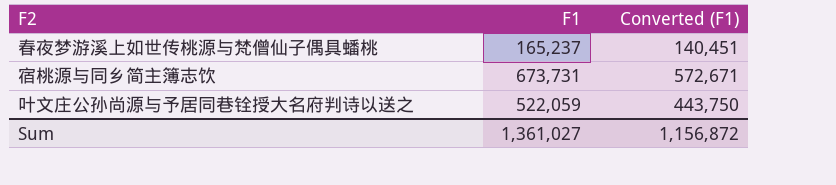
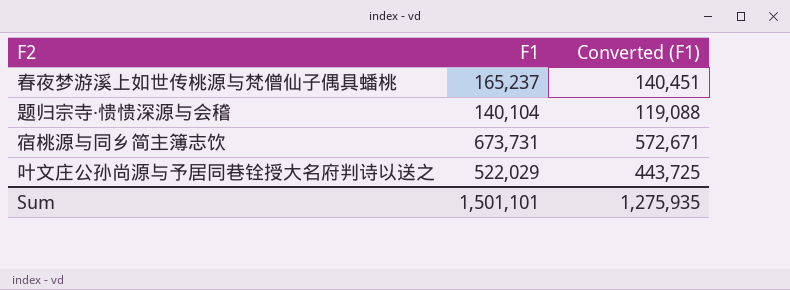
row 题归宗寺·愦愦深源与会稽: none -> 140,104 | 119,088
叶文庄公孙尚源与予居同巷铨授大名府判诗以送之 | F1: 522,059 -> 522,029
叶文庄公孙尚源与予居同巷铨授大名府判诗以送之 | Converted (F1): 443,750 -> 443,725
Sum | F1: 1,361,027 -> 1,501,101
Sum | Converted (F1): 1,156,872 -> 1,275,935

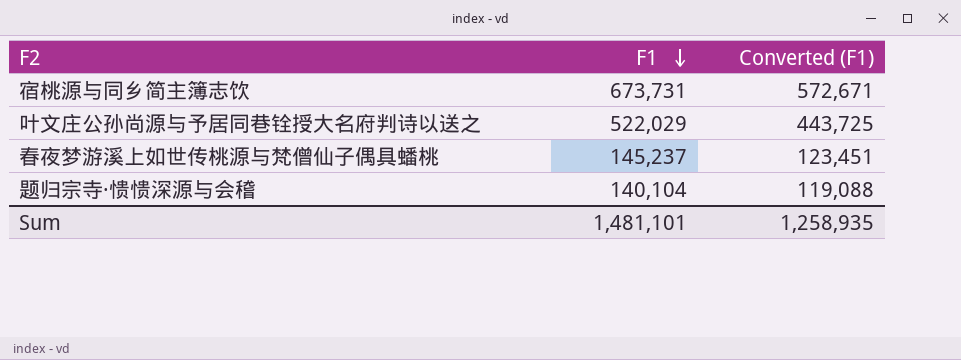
row order: none -> F1 descending
春夜梦游溪上如世传桃源与梵僧仙子偶具蟠桃 | F1: 165,237 -> 145,237
春夜梦游溪上如世传桃源与梵僧仙子偶具蟠桃 | Converted (F1): 140,451 -> 123,451
Sum | F1: 1,501,101 -> 1,481,101
Sum | Converted (F1): 1,275,935 -> 1,258,935

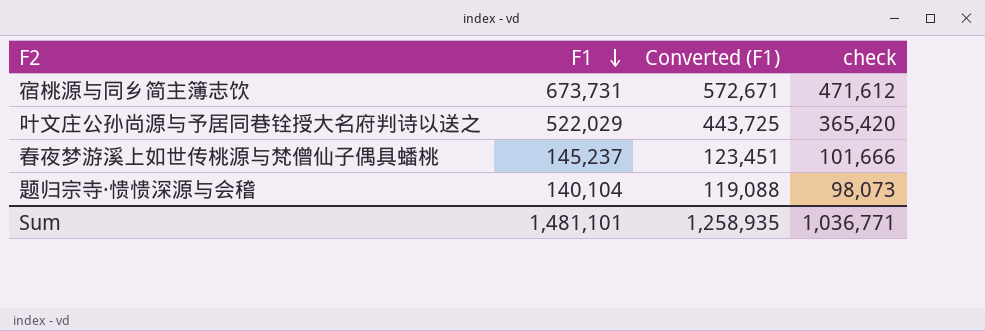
column check | formula: none -> [F1] * 0.7

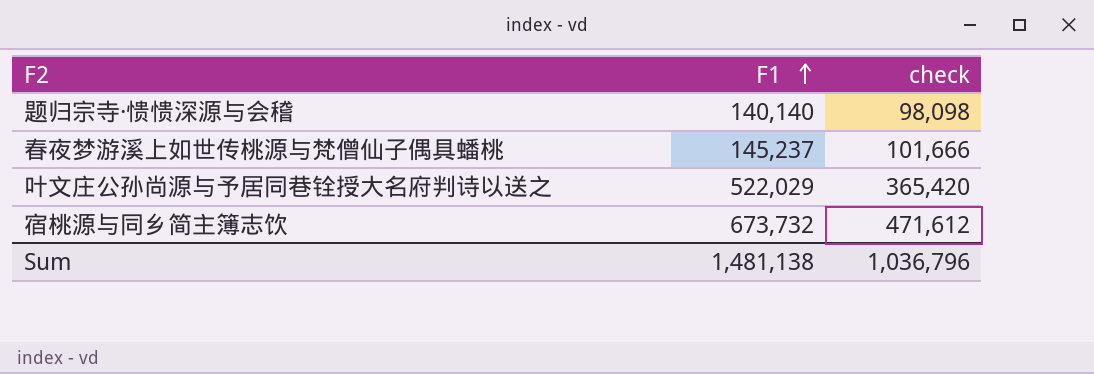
row order: F1 descending -> F1 ascending
column Converted (F1) | formula: [F1] * 0.85 -> none
题归宗寺·愦愦深源与会稽 | F1: 140,104 -> 140,140
题归宗寺·愦愦深源与会稽 | check: 98,073 -> 98,098
宿桃源与同乡简主簿志饮 | F1: 673,731 -> 673,732
Sum | F1: 1,481,101 -> 1,481,138
Sum | check: 1,036,771 -> 1,036,796

